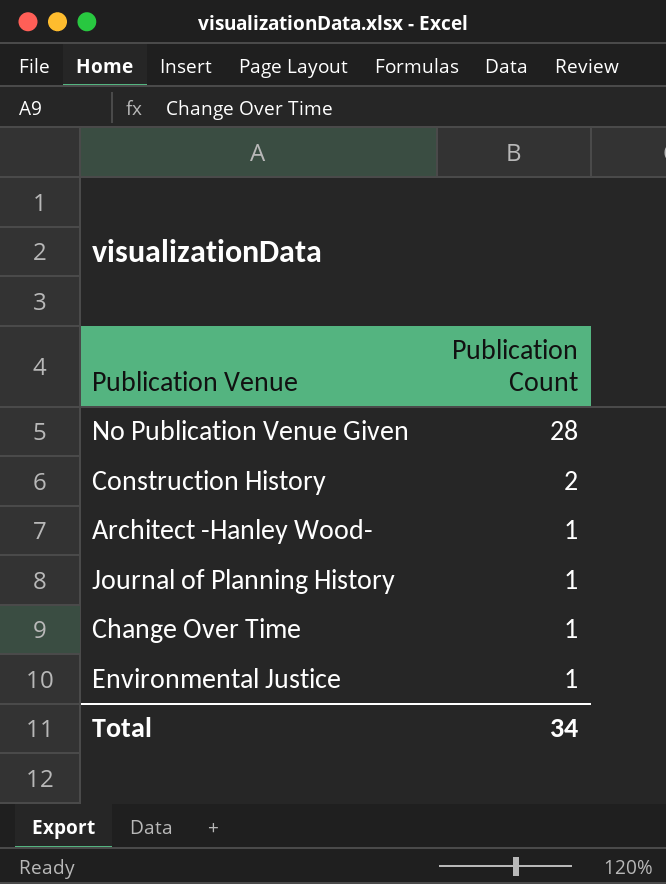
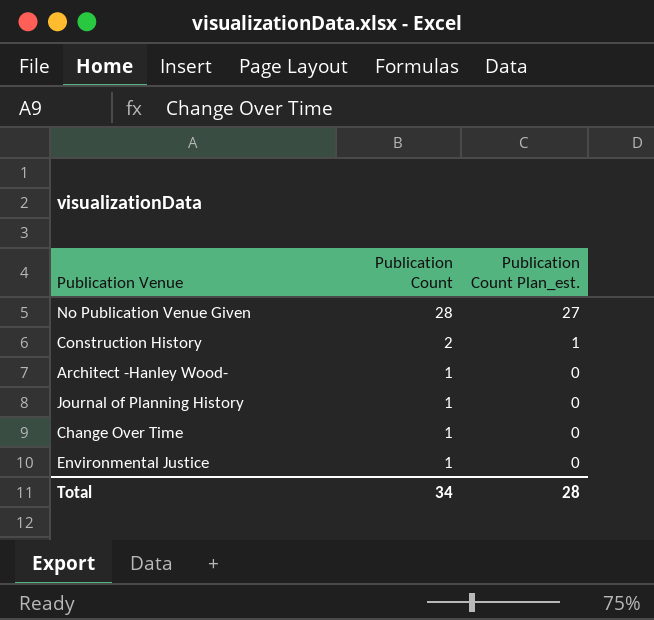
column Publication Count Plan_est. | formula: none -> [Publication Count] - 1

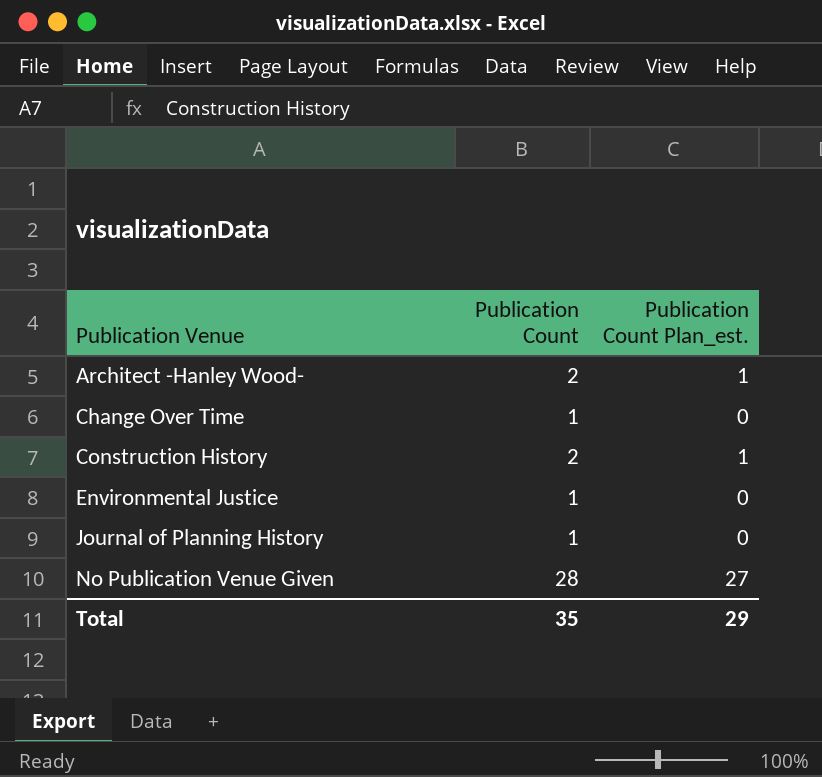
row order: Publication Count descending -> Publication Venue ascending
Architect -Hanley Wood- | Publication Count: 1 -> 2
Architect -Hanley Wood- | Publication Count Plan_est.: 0 -> 1
Total | Publication Count: 34 -> 35
Total | Publication Count Plan_est.: 28 -> 29

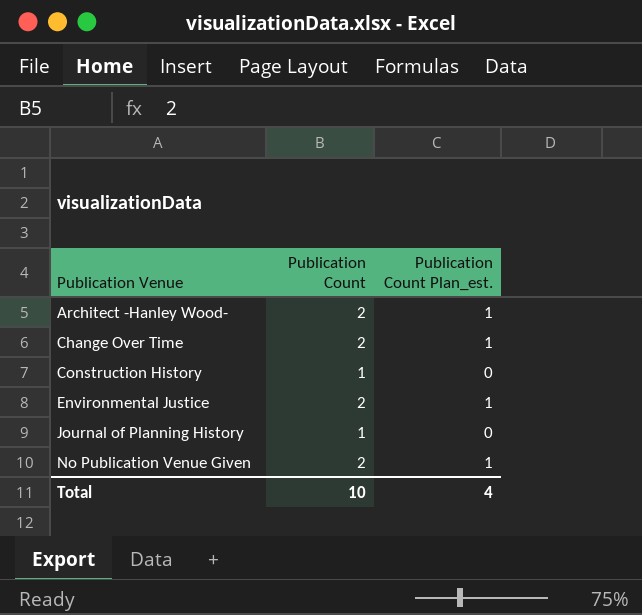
Change Over Time | Publication Count: 1 -> 2
Change Over Time | Publication Count Plan_est.: 0 -> 1
Construction History | Publication Count: 2 -> 1
Construction History | Publication Count Plan_est.: 1 -> 0
Environmental Justice | Publication Count: 1 -> 2
Environmental Justice | Publication Count Plan_est.: 0 -> 1
No Publication Venue Given | Publication Count: 28 -> 2
No Publication Venue Given | Publication Count Plan_est.: 27 -> 1
Total | Publication Count: 35 -> 10
Total | Publication Count Plan_est.: 29 -> 4

